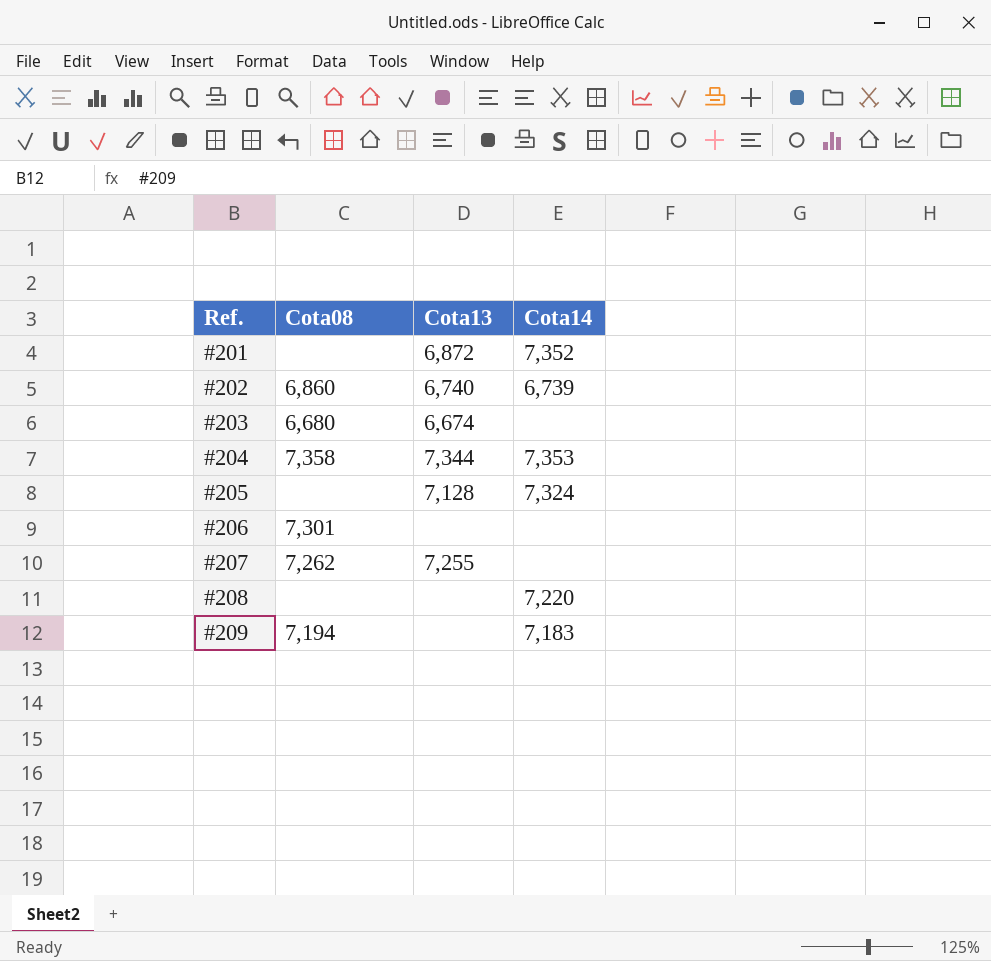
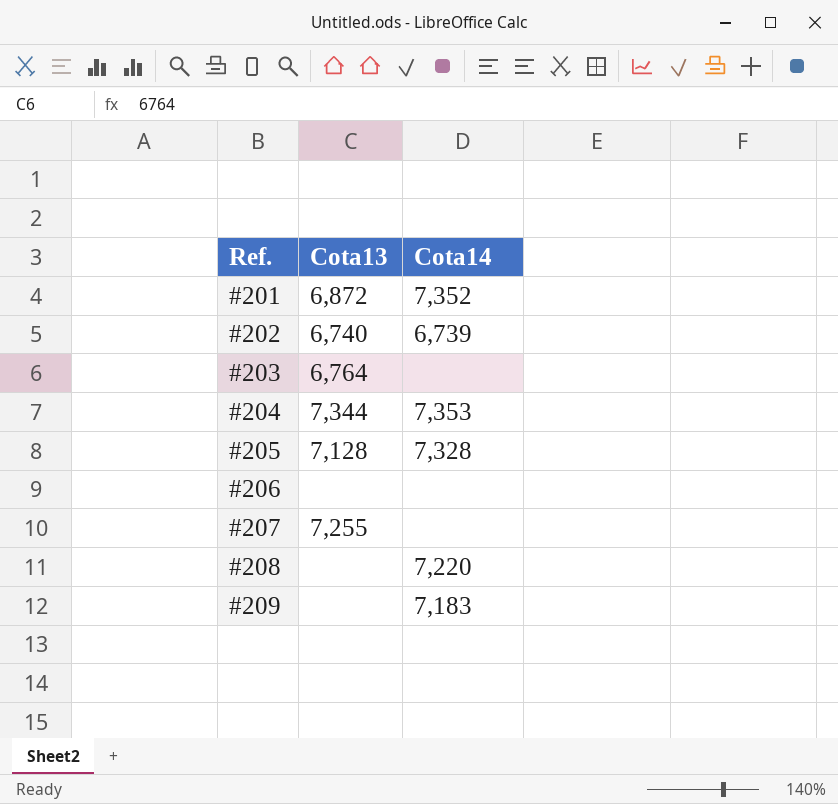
column Cota08 | position: 2 -> none
#203 | Cota13: 6,674 -> 6,764
#205 | Cota14: 7,324 -> 7,328

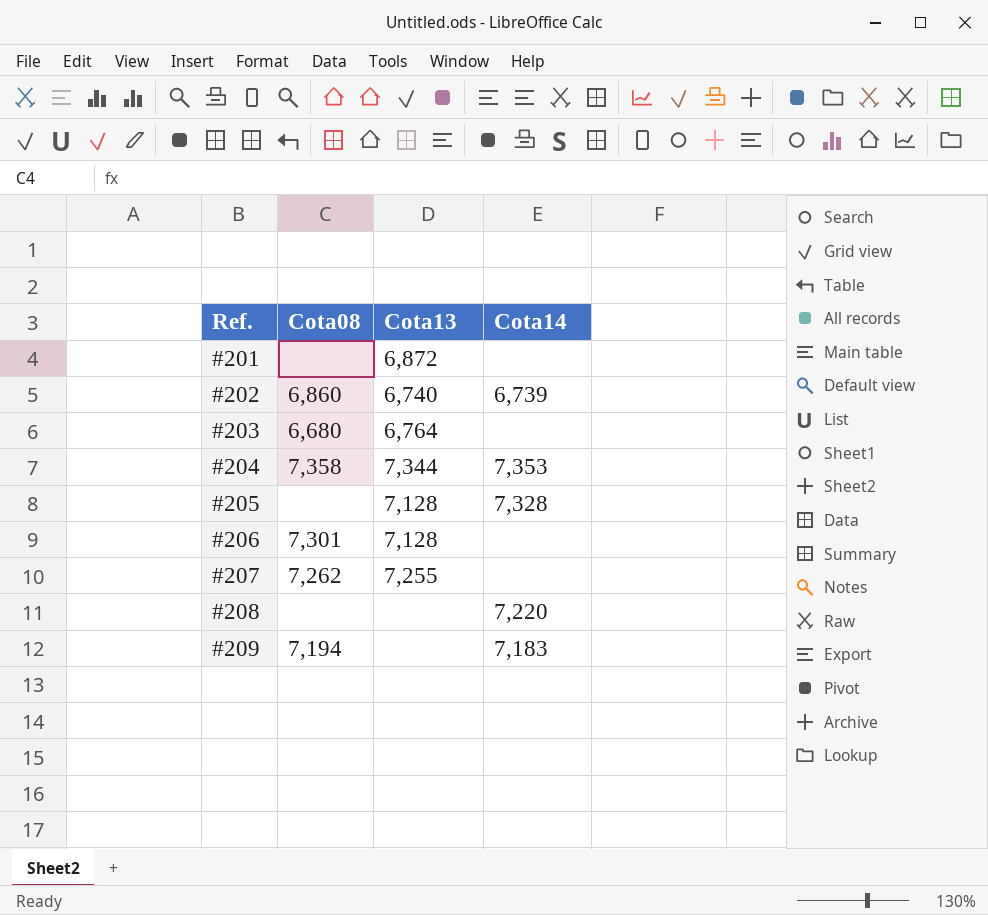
column Cota08 | position: none -> 2
#201 | Cota14: 7,352 -> none
#206 | Cota13: none -> 7,128

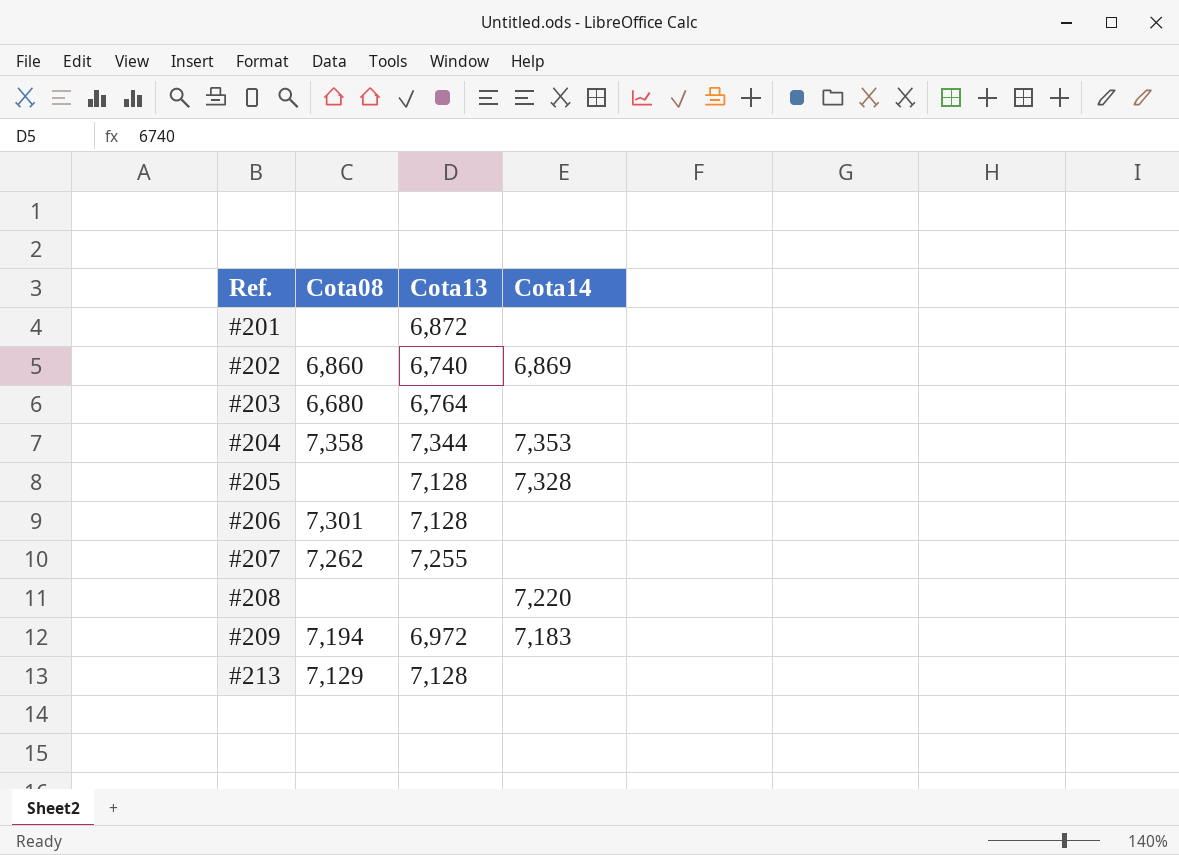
#202 | Cota14: 6,739 -> 6,869
#209 | Cota13: none -> 6,972
row #213: none -> 7,129 | 7,128 | none

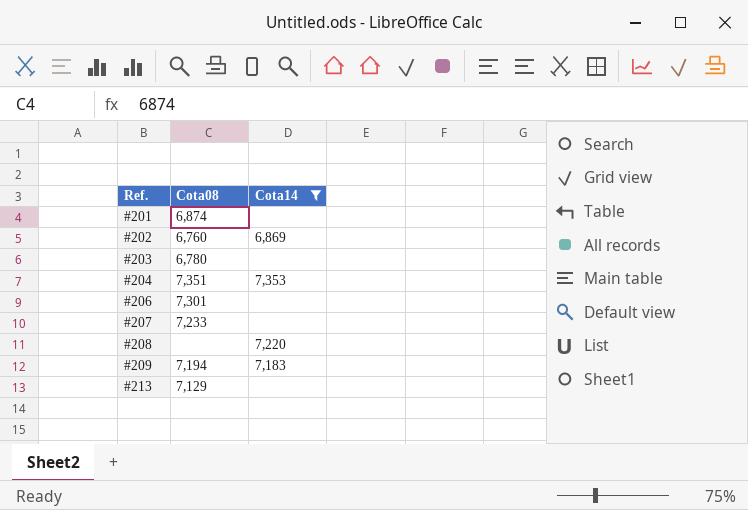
filter: none -> Cota14 != 7,328
column Cota13 | position: 3 -> none
#201 | Cota08: none -> 6,874
#202 | Cota08: 6,860 -> 6,760
#203 | Cota08: 6,680 -> 6,780
#204 | Cota08: 7,358 -> 7,351
#207 | Cota08: 7,262 -> 7,233

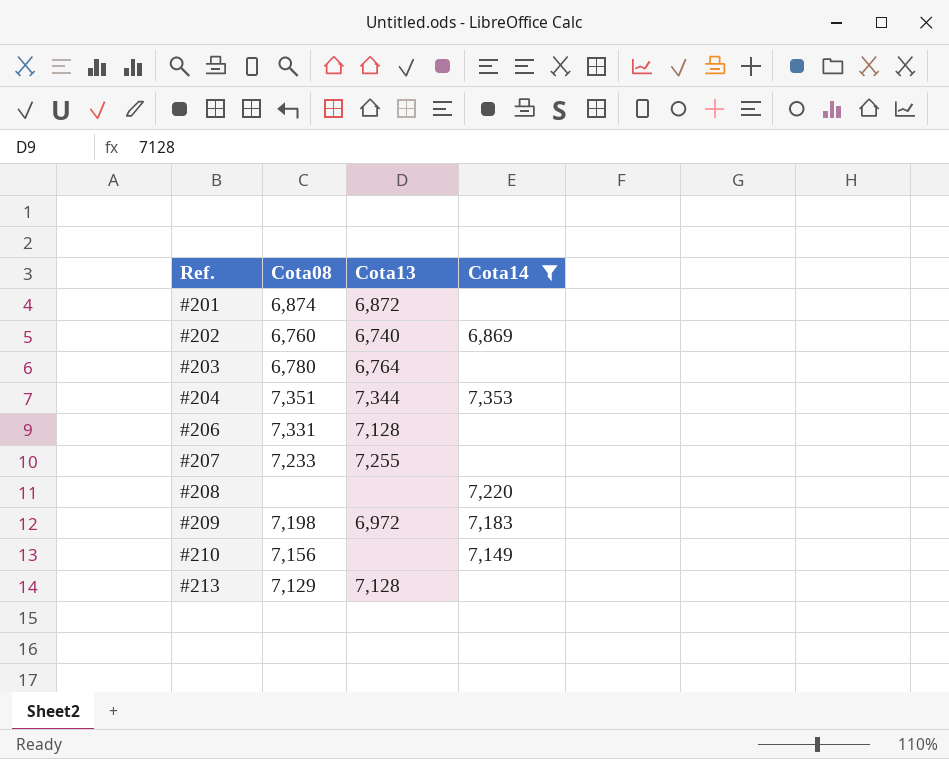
column Cota13 | position: none -> 3
#206 | Cota08: 7,301 -> 7,331
#209 | Cota08: 7,194 -> 7,198
row #210: none -> 7,156 | none | 7,149

